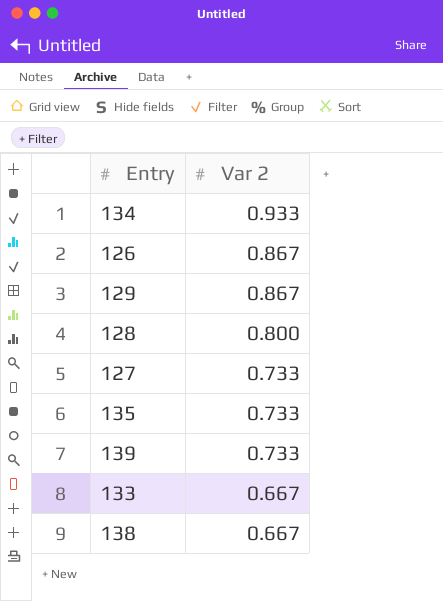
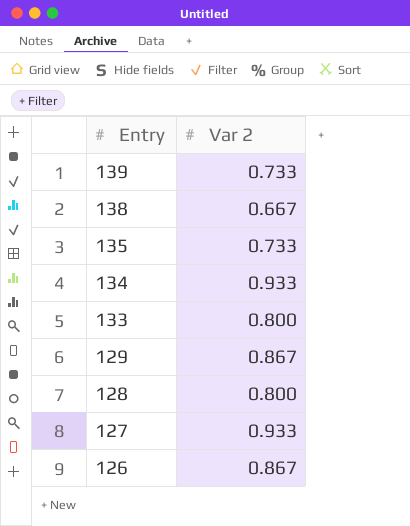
row order: Var 2 descending -> Entry descending
133 | Var 2: 0.667 -> 0.800
127 | Var 2: 0.733 -> 0.933

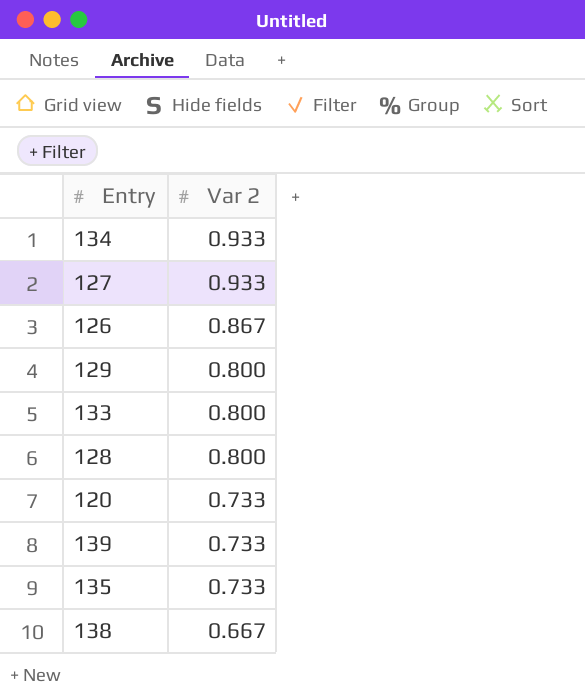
row order: Entry descending -> Var 2 descending
129 | Var 2: 0.867 -> 0.800
row 120: none -> 0.733

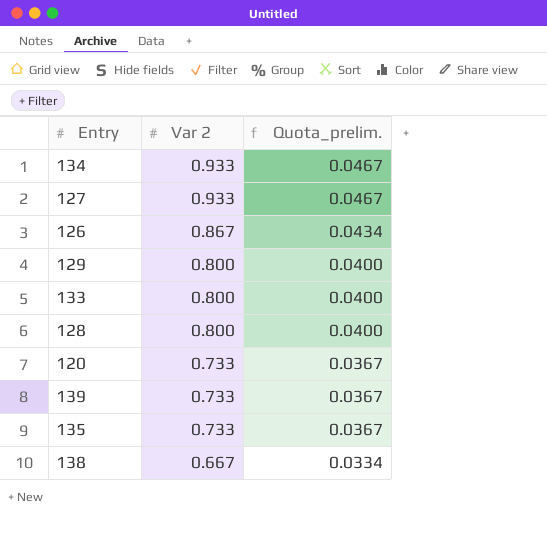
column Quota_prelim. | formula: none -> [Var 2] * 0.05

